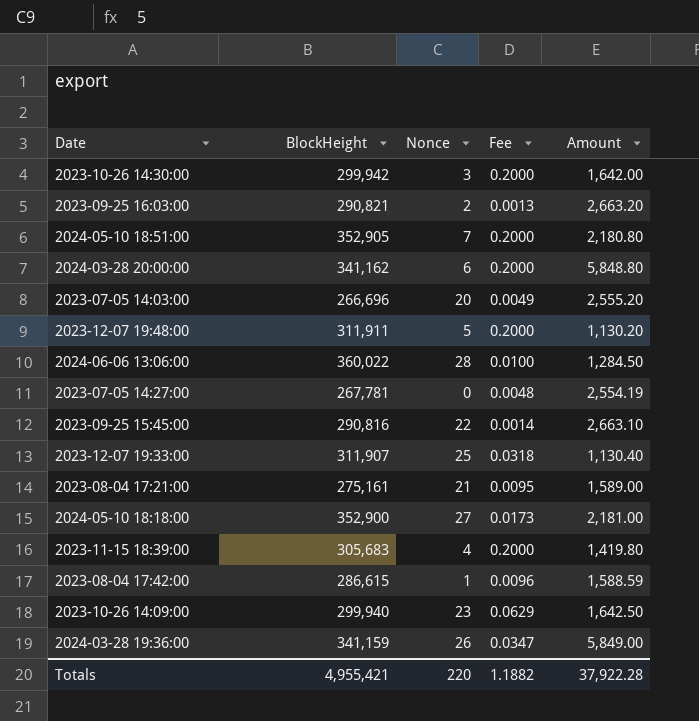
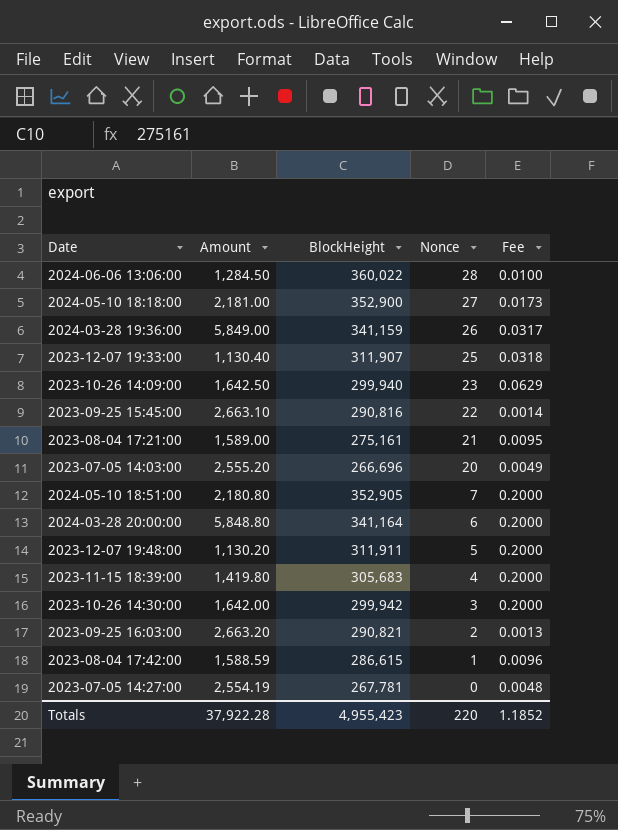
row order: none -> Nonce descending
column Amount | position: 5 -> 2
2024-03-28 19:36:00 | Fee: 0.0347 -> 0.0317
2024-03-28 20:00:00 | BlockHeight: 341,162 -> 341,164
Totals | BlockHeight: 4,955,421 -> 4,955,423
Totals | Fee: 1.1882 -> 1.1852

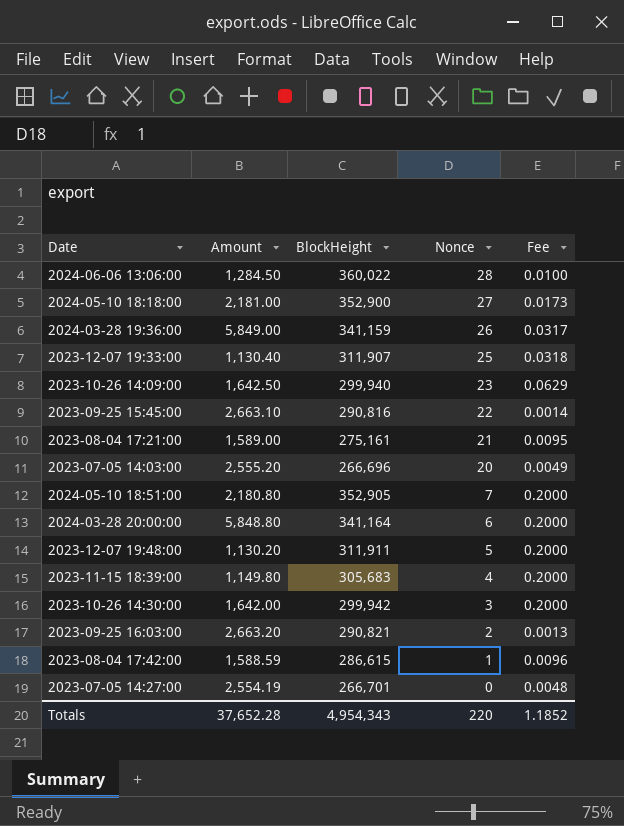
2023-11-15 18:39:00 | Amount: 1,419.80 -> 1,149.80
2023-07-05 14:27:00 | BlockHeight: 267,781 -> 266,701
Totals | Amount: 37,922.28 -> 37,652.28
Totals | BlockHeight: 4,955,423 -> 4,954,343

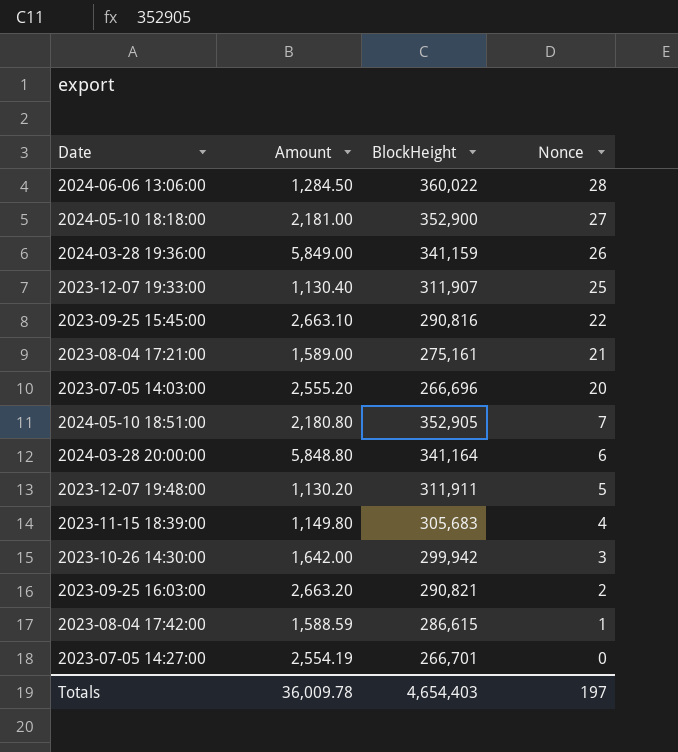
column Fee | position: 5 -> none
row 2023-10-26 14:09:00: 1,642.50 | 299,940 | 23 | 0.0629 -> none
Totals | Amount: 37,652.28 -> 36,009.78
Totals | BlockHeight: 4,954,343 -> 4,654,403
Totals | Nonce: 220 -> 197

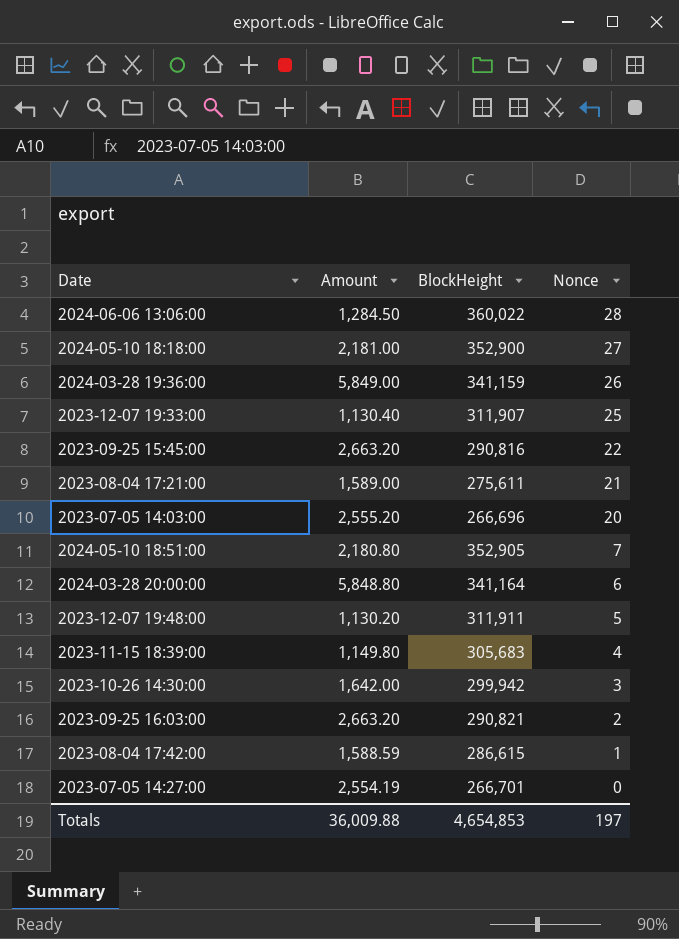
2023-09-25 15:45:00 | Amount: 2,663.10 -> 2,663.20
2023-08-04 17:21:00 | BlockHeight: 275,161 -> 275,611
Totals | Amount: 36,009.78 -> 36,009.88
Totals | BlockHeight: 4,654,403 -> 4,654,853

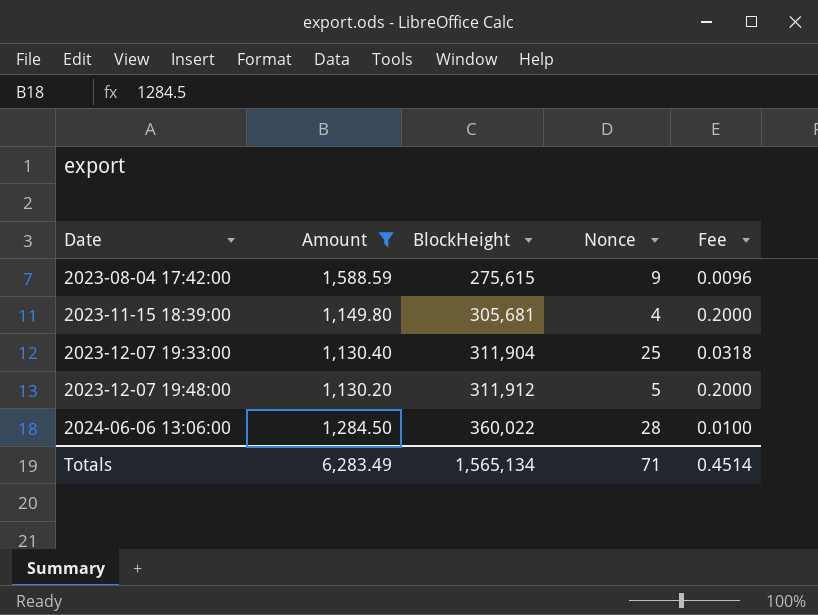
filter: none -> Amount <= 1,588.59
row order: Nonce descending -> Date ascending
column Fee | position: none -> 5
2023-08-04 17:42:00 | BlockHeight: 286,615 -> 275,615
2023-08-04 17:42:00 | Nonce: 1 -> 9
2023-11-15 18:39:00 | BlockHeight: 305,683 -> 305,681
2023-12-07 19:33:00 | BlockHeight: 311,907 -> 311,904
2023-12-07 19:48:00 | BlockHeight: 311,911 -> 311,912
Totals | Amount: 36,009.88 -> 6,283.49
Totals | BlockHeight: 4,654,853 -> 1,565,134
Totals | Nonce: 197 -> 71

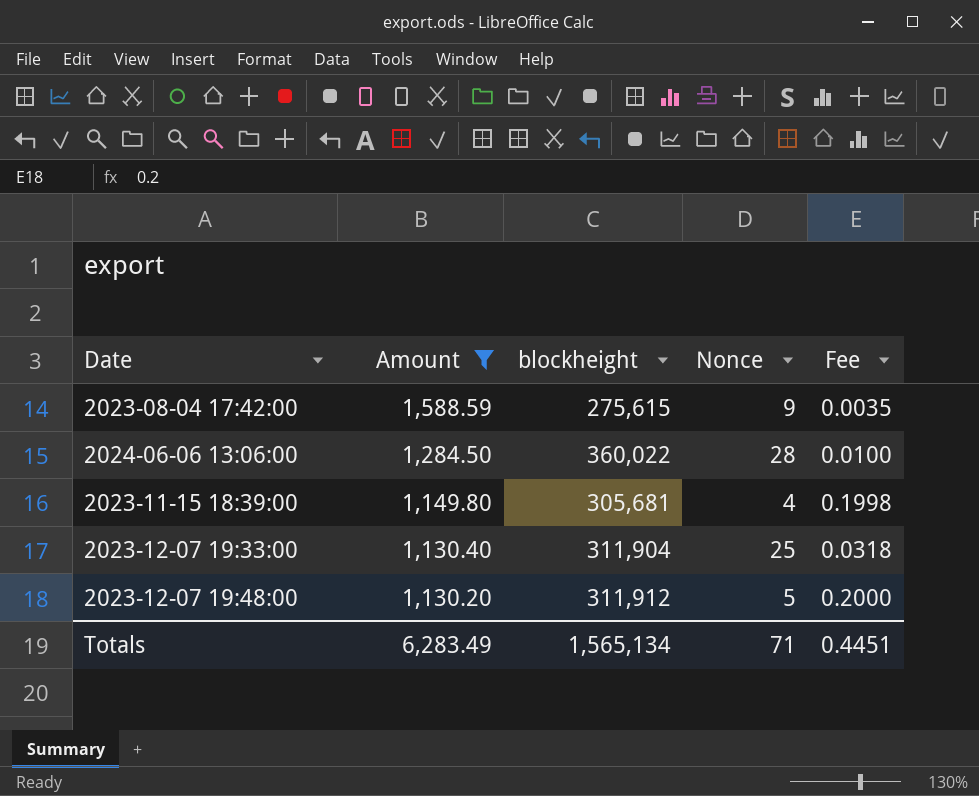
row order: Date ascending -> Amount descending
column name: BlockHeight -> blockheight
2023-08-04 17:42:00 | Fee: 0.0096 -> 0.0035
2023-11-15 18:39:00 | Fee: 0.2000 -> 0.1998
Totals | Fee: 0.4514 -> 0.4451

